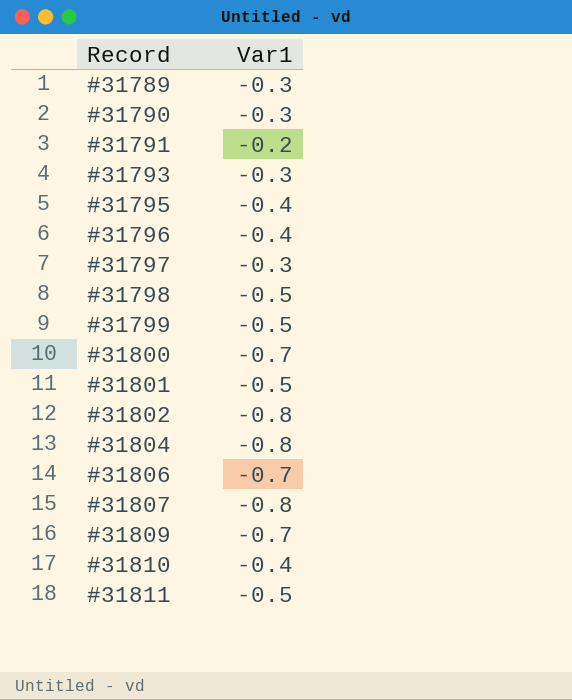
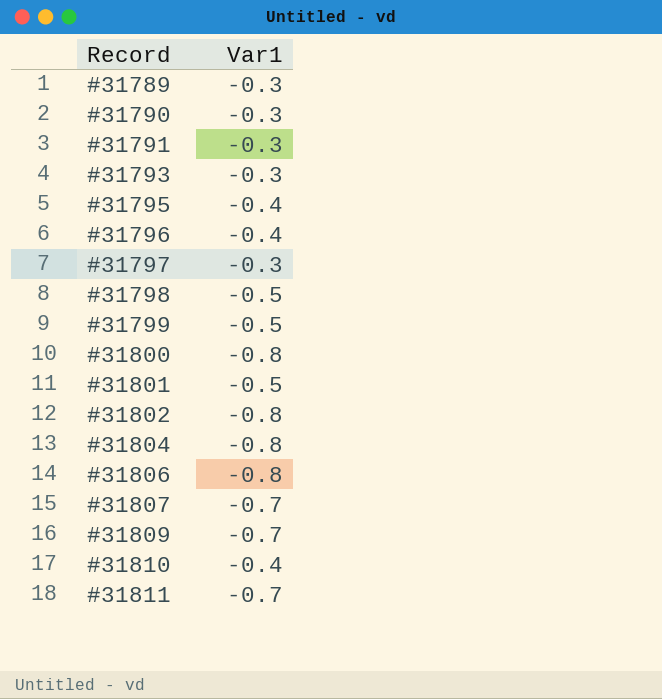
#31791 | Var1: -0.2 -> -0.3
#31800 | Var1: -0.7 -> -0.8
#31806 | Var1: -0.7 -> -0.8
#31807 | Var1: -0.8 -> -0.7
#31811 | Var1: -0.5 -> -0.7

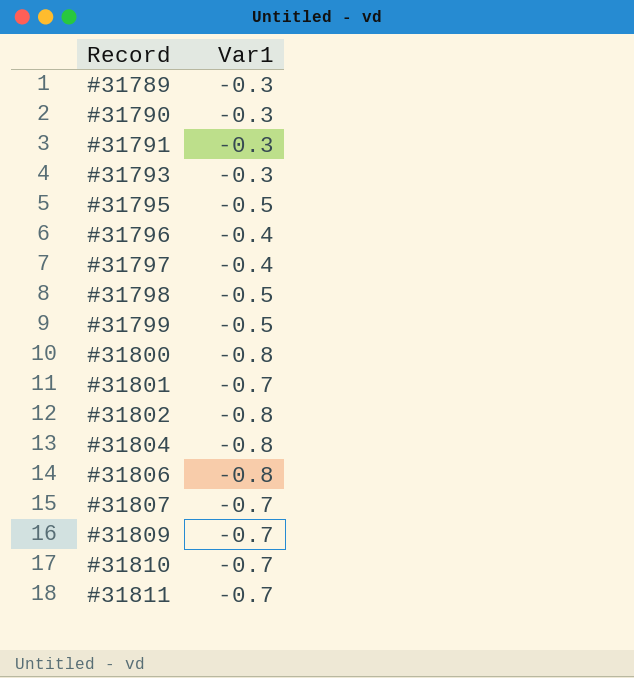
#31795 | Var1: -0.4 -> -0.5
#31797 | Var1: -0.3 -> -0.4
#31801 | Var1: -0.5 -> -0.7
#31810 | Var1: -0.4 -> -0.7

